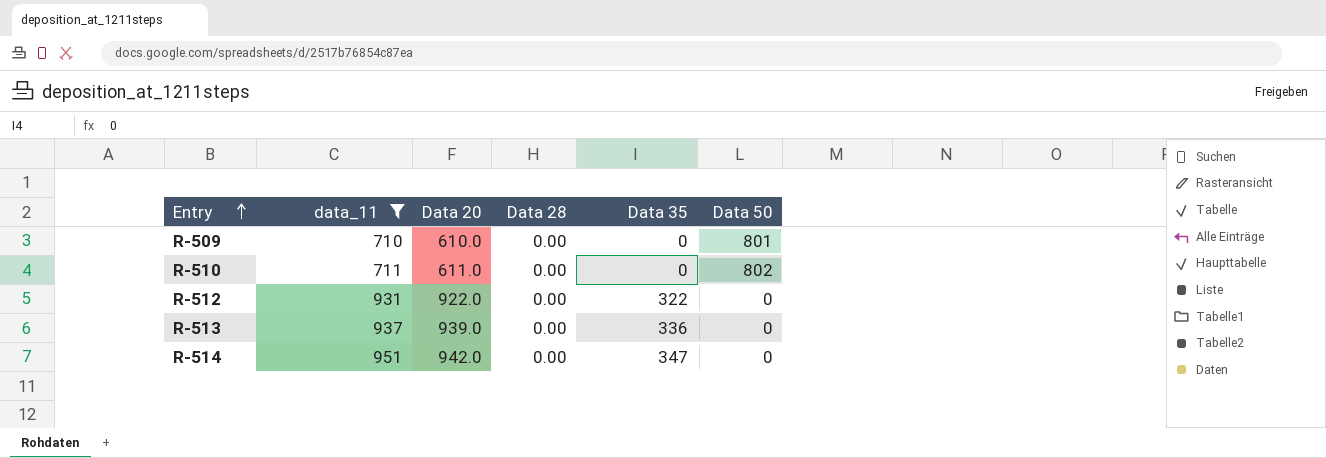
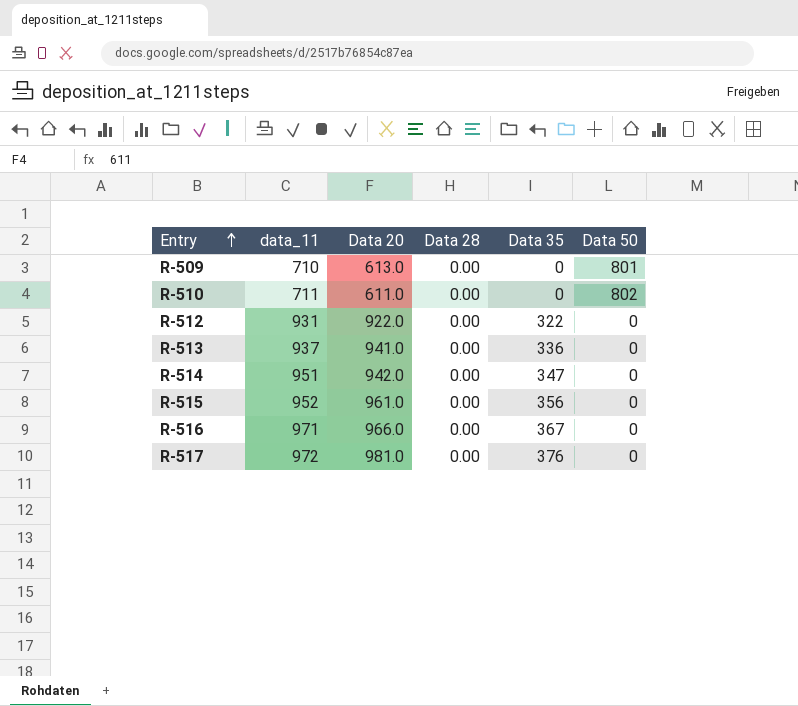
filter: data_11 <= 951 -> none
R-509 | Data 20: 610.0 -> 613.0
R-513 | Data 20: 939.0 -> 941.0

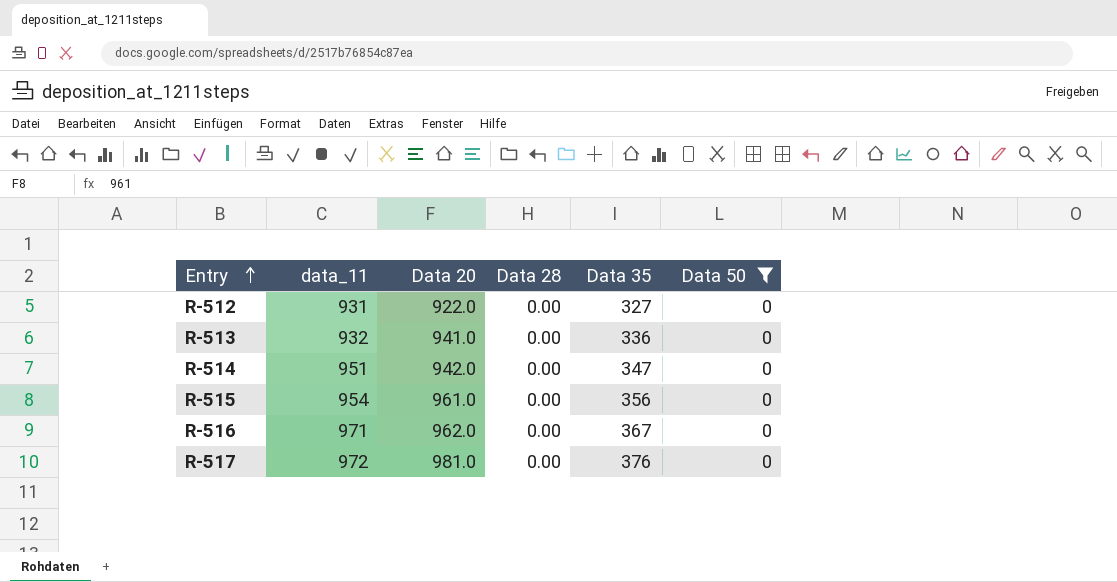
filter: none -> Data 50 = 0
R-512 | Data 35: 322 -> 327
R-513 | data_11: 937 -> 932
R-515 | data_11: 952 -> 954
R-516 | Data 20: 966.0 -> 962.0

